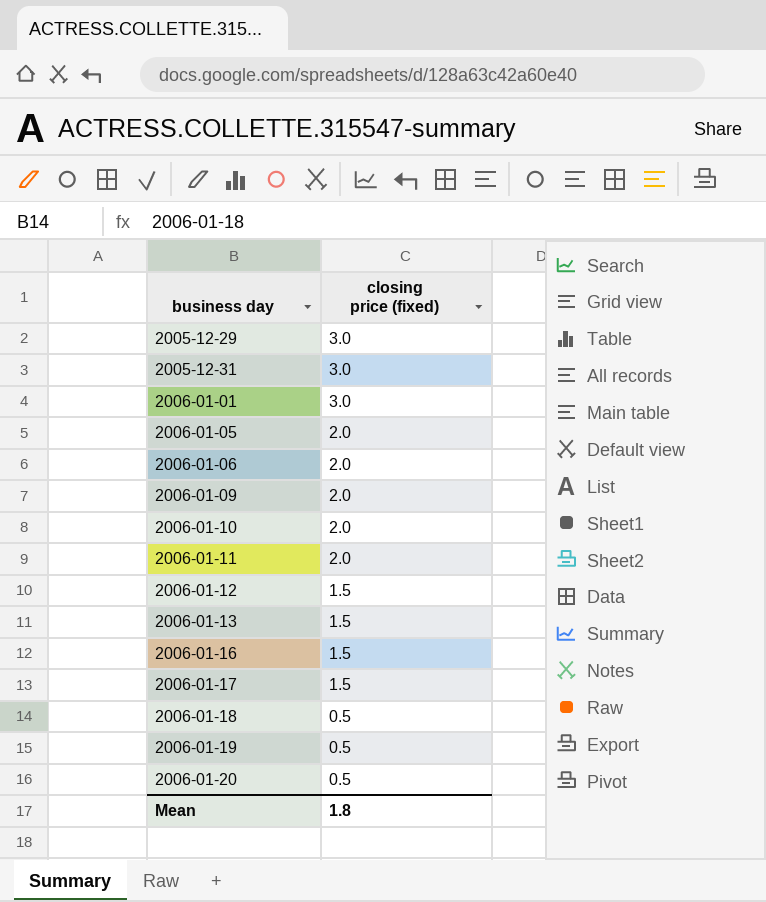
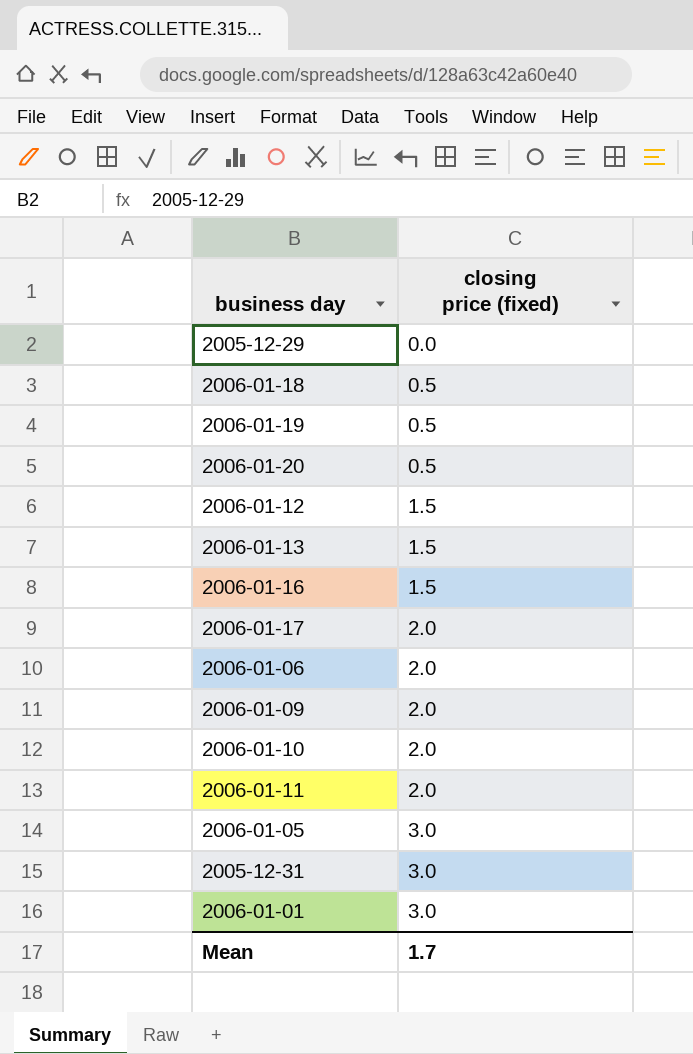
row order: business day ascending -> closing price (fixed) ascending
2005-12-29 | closing price (fixed): 3.0 -> 0.0
2006-01-17 | closing price (fixed): 1.5 -> 2.0
2006-01-05 | closing price (fixed): 2.0 -> 3.0
Mean | closing price (fixed): 1.8 -> 1.7

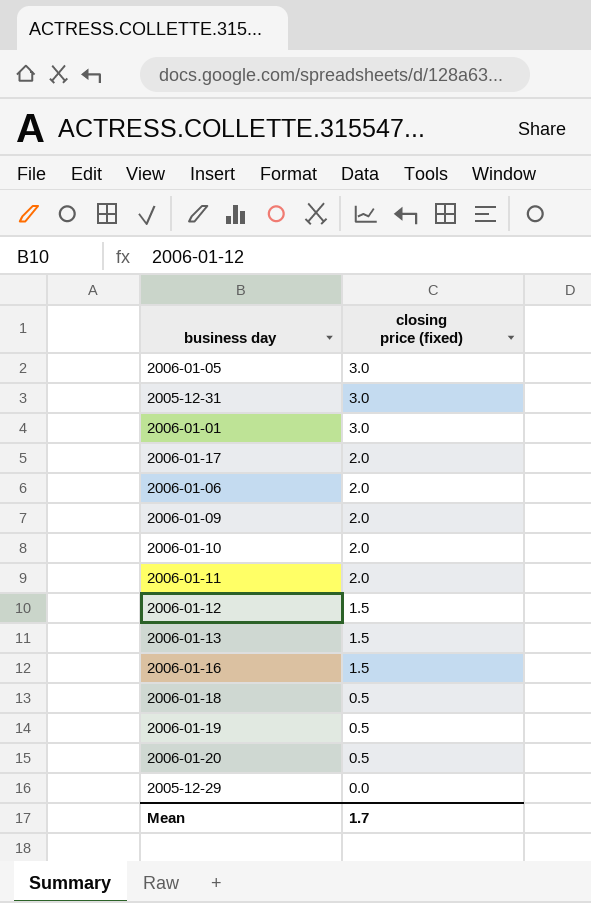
row order: closing price (fixed) ascending -> closing price (fixed) descending

